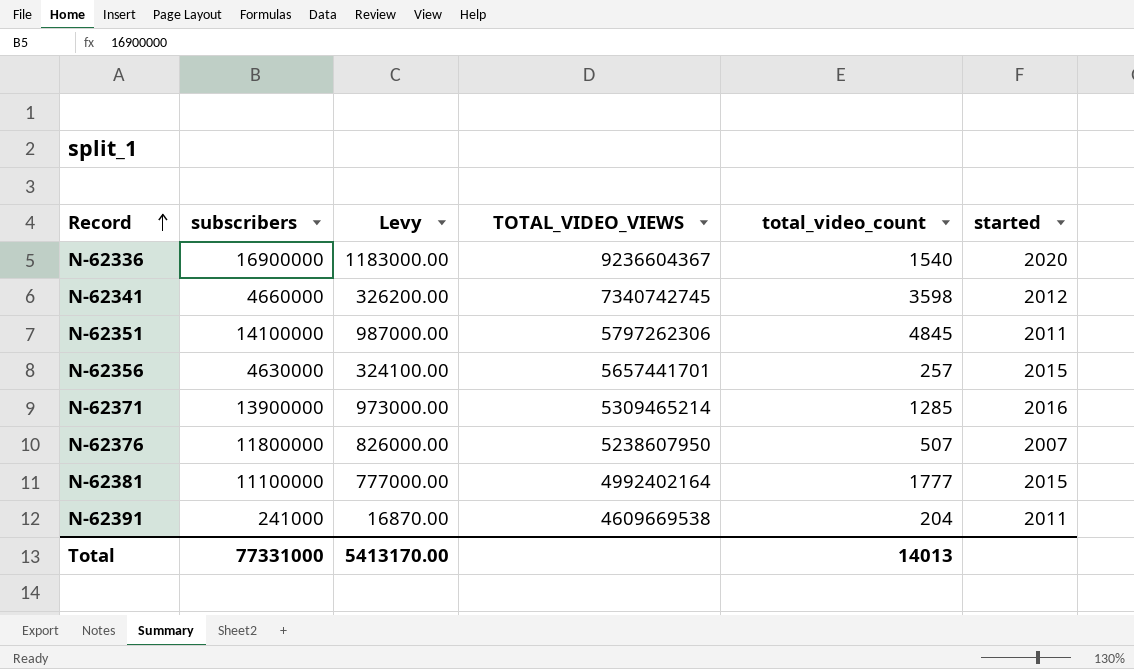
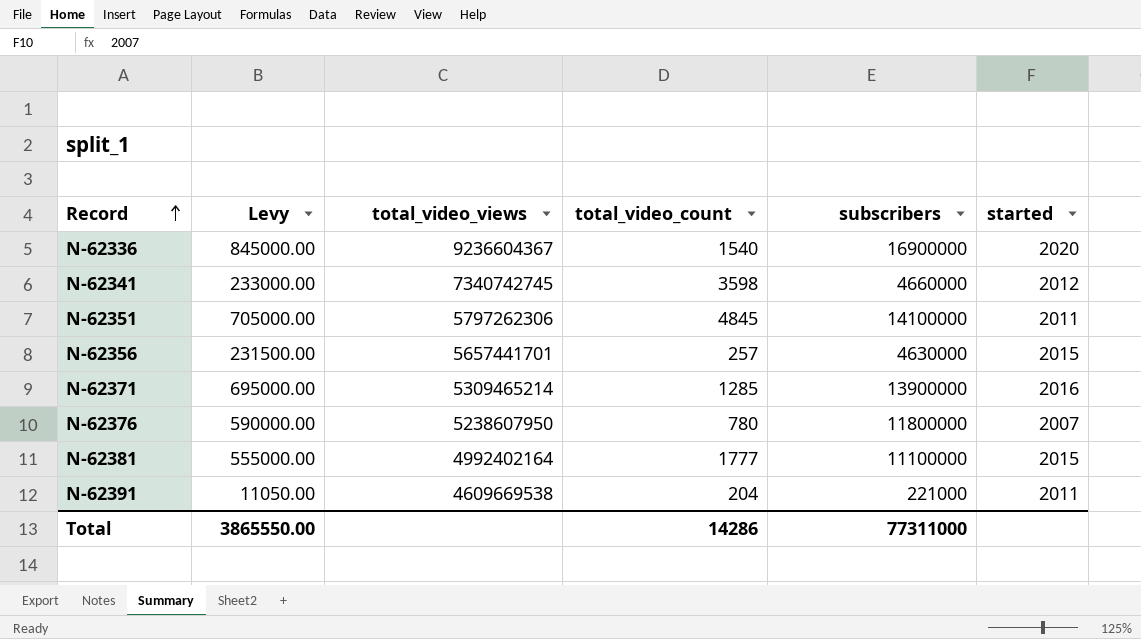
column Levy | formula: [subscribers] * 0.07 -> [subscribers] * 0.05
column name: TOTAL_VIDEO_VIEWS -> total_video_views
column subscribers | position: 2 -> 5
N-62376 | total_video_count: 507 -> 780
N-62391 | subscribers: 241000 -> 221000
Total | Levy: 5413170.00 -> 3865550.00
Total | total_video_count: 14013 -> 14286
Total | subscribers: 77331000 -> 77311000

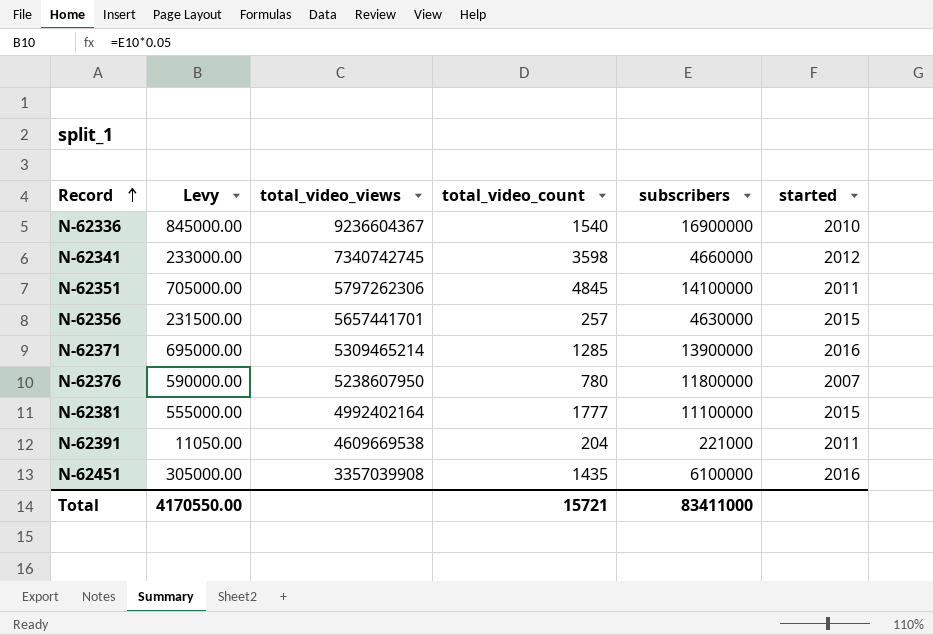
N-62336 | started: 2020 -> 2010
row N-62451: none -> 305000.00 | 3357039908 | 1435 | 6100000 | 2016
Total | Levy: 3865550.00 -> 4170550.00
Total | total_video_count: 14286 -> 15721
Total | subscribers: 77311000 -> 83411000

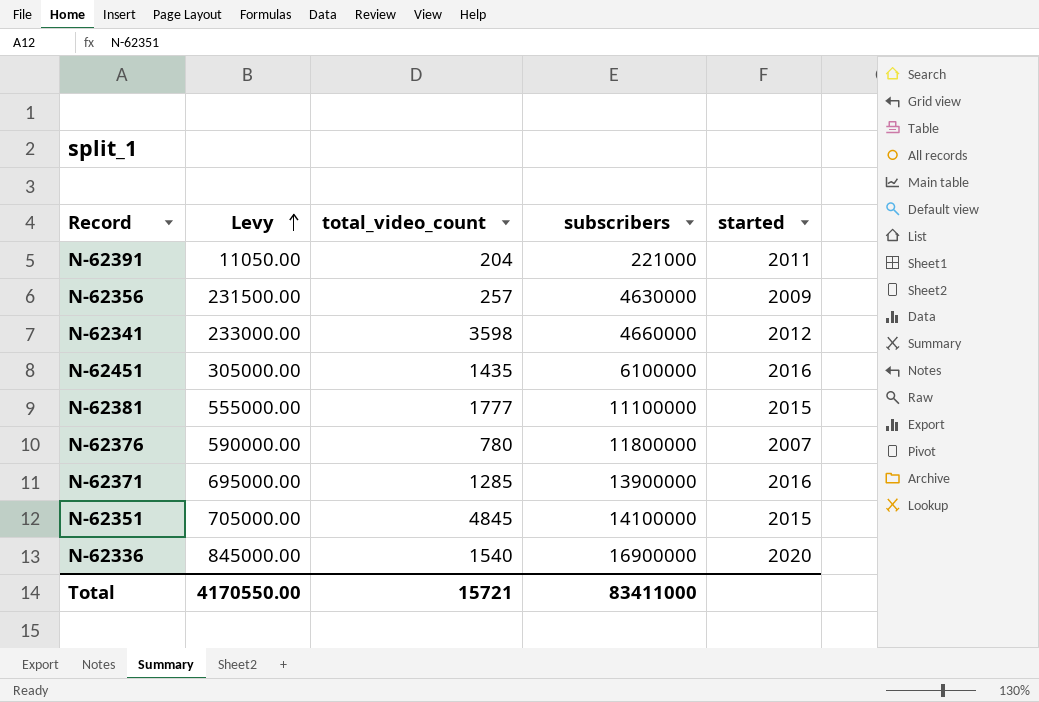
row order: Record ascending -> Levy ascending
column total_video_views | position: 3 -> none
N-62356 | started: 2015 -> 2009
N-62351 | started: 2011 -> 2015
N-62336 | started: 2010 -> 2020

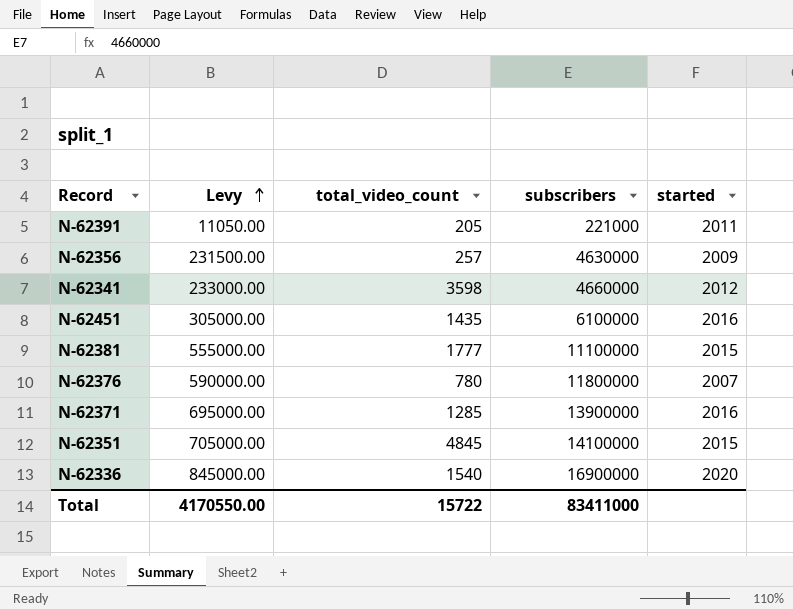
N-62391 | total_video_count: 204 -> 205
Total | total_video_count: 15721 -> 15722

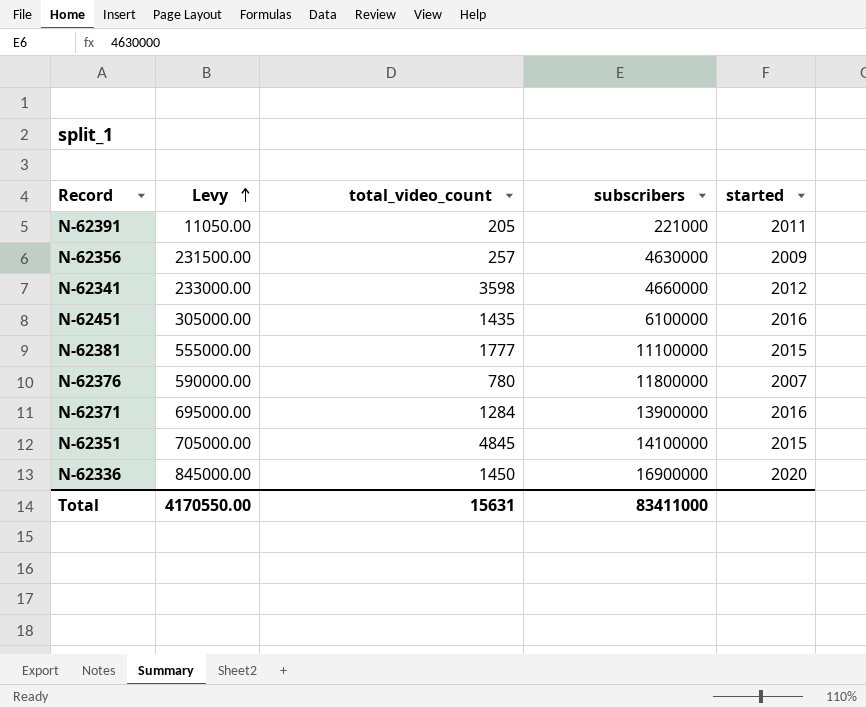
N-62371 | total_video_count: 1285 -> 1284
N-62336 | total_video_count: 1540 -> 1450
Total | total_video_count: 15722 -> 15631

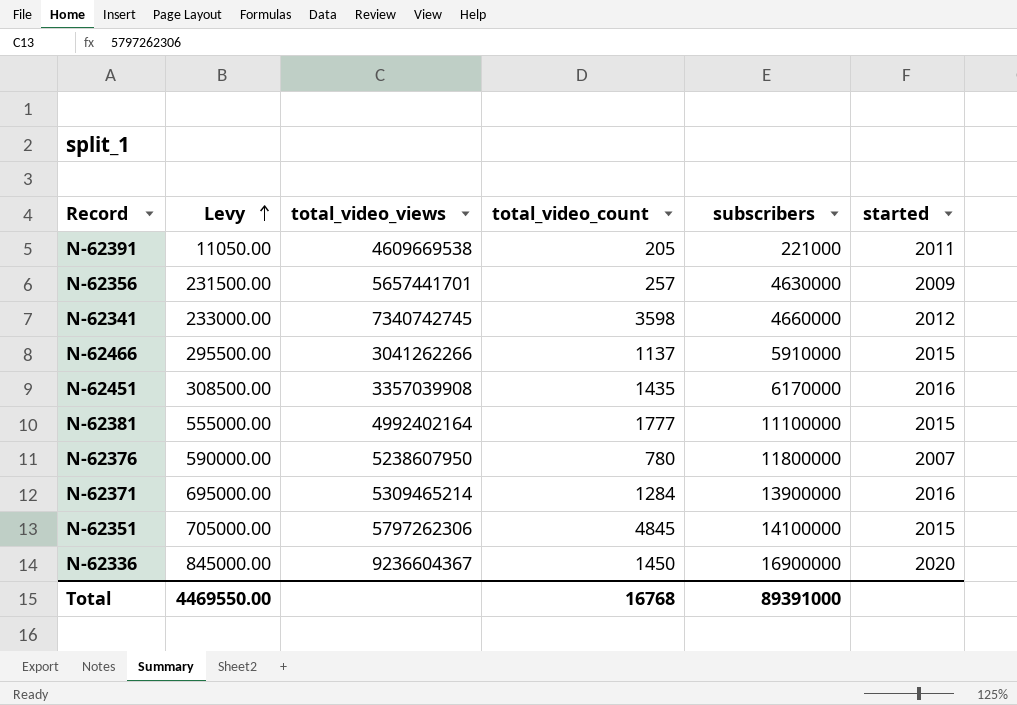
column total_video_views | position: none -> 3
row N-62466: none -> 295500.00 | 3041262266 | 1137 | 5910000 | 2015
N-62451 | Levy: 305000.00 -> 308500.00
N-62451 | subscribers: 6100000 -> 6170000
Total | Levy: 4170550.00 -> 4469550.00
Total | total_video_count: 15631 -> 16768
Total | subscribers: 83411000 -> 89391000

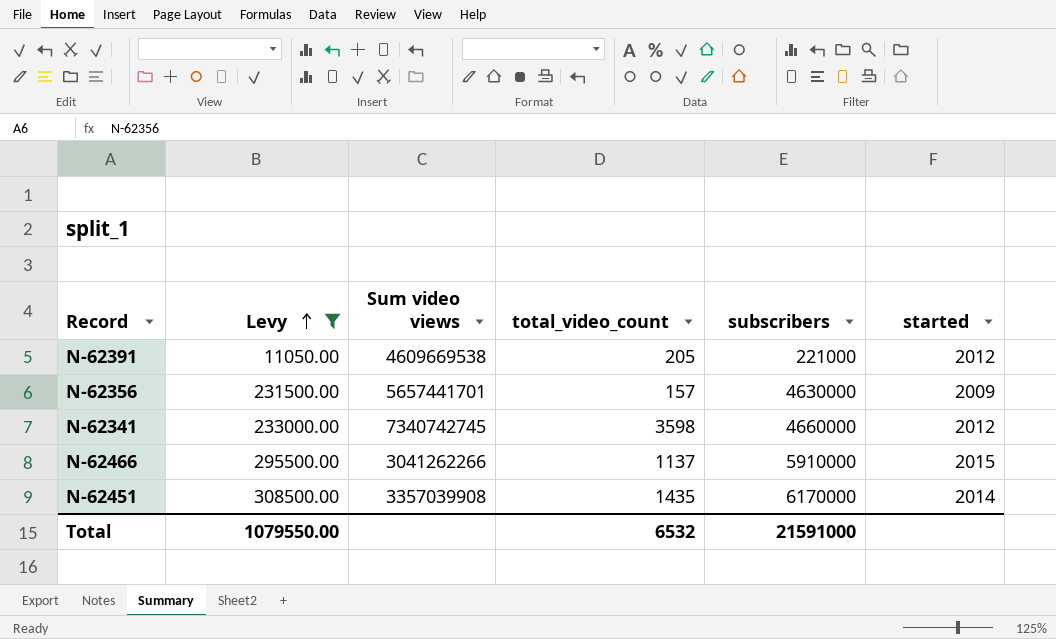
filter: none -> Levy <= 308500.00
column name: total_video_views -> Sum video views
N-62391 | started: 2011 -> 2012
N-62356 | total_video_count: 257 -> 157
N-62451 | started: 2016 -> 2014
Total | Levy: 4469550.00 -> 1079550.00
Total | total_video_count: 16768 -> 6532
Total | subscribers: 89391000 -> 21591000

